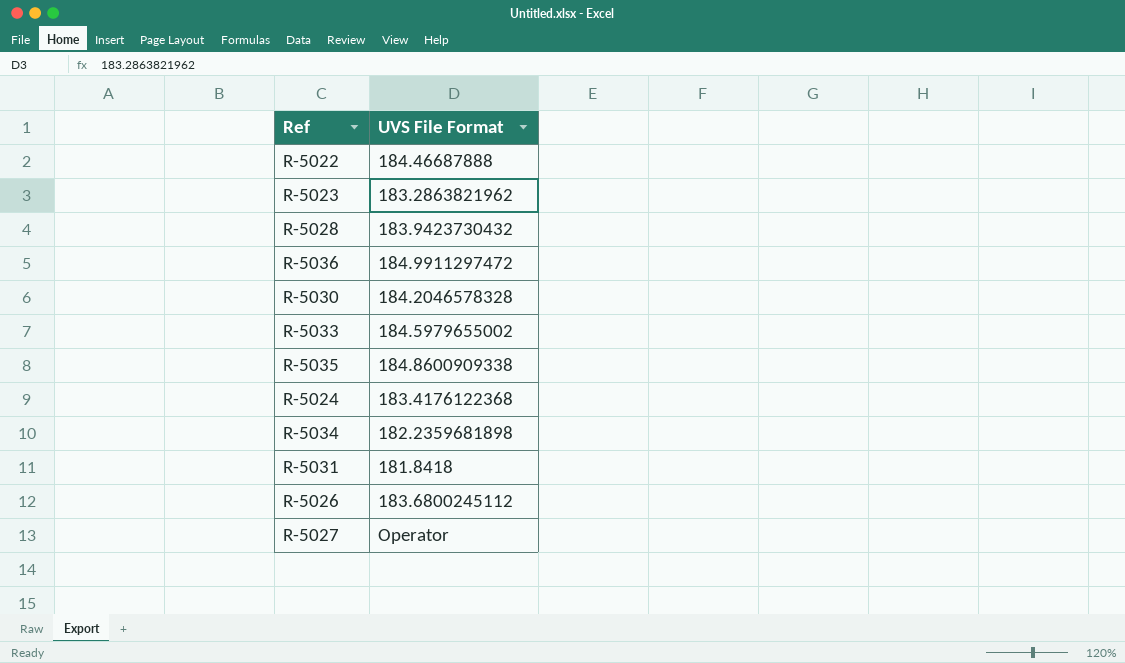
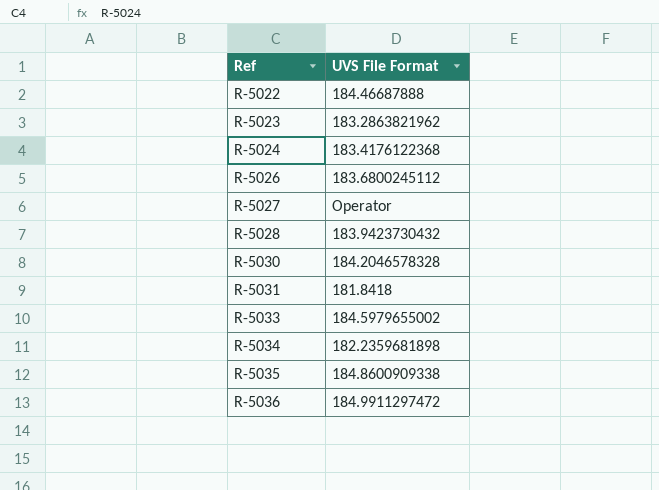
row order: none -> Ref ascending

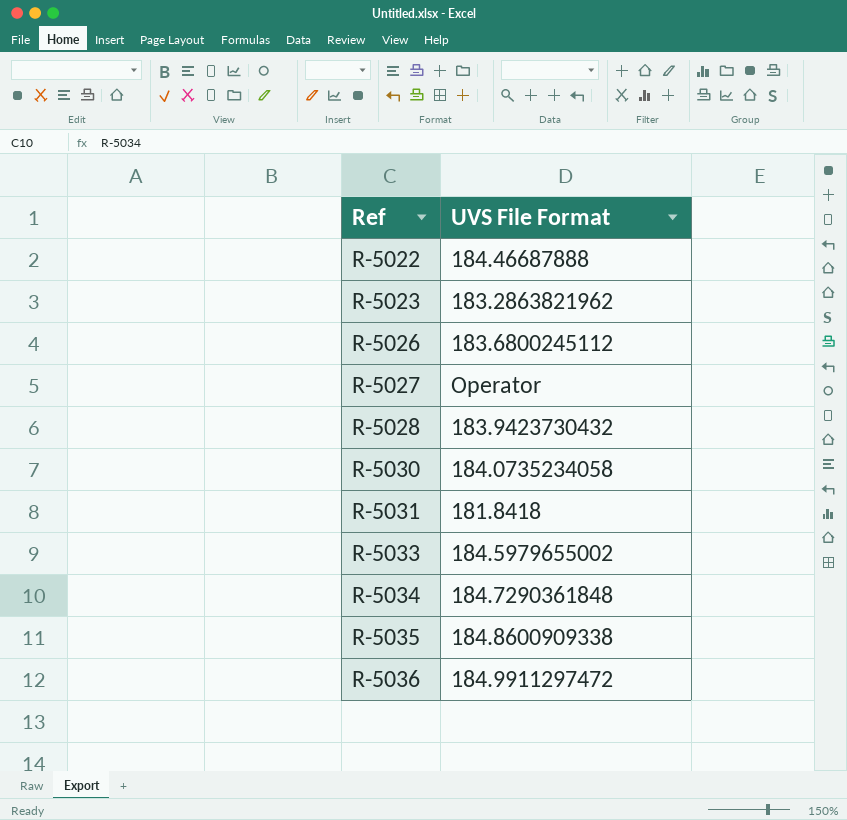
row R-5024: 183.4176122368 -> none
R-5030 | UVS File Format: 184.2046578328 -> 184.0735234058
R-5034 | UVS File Format: 182.2359681898 -> 184.7290361848

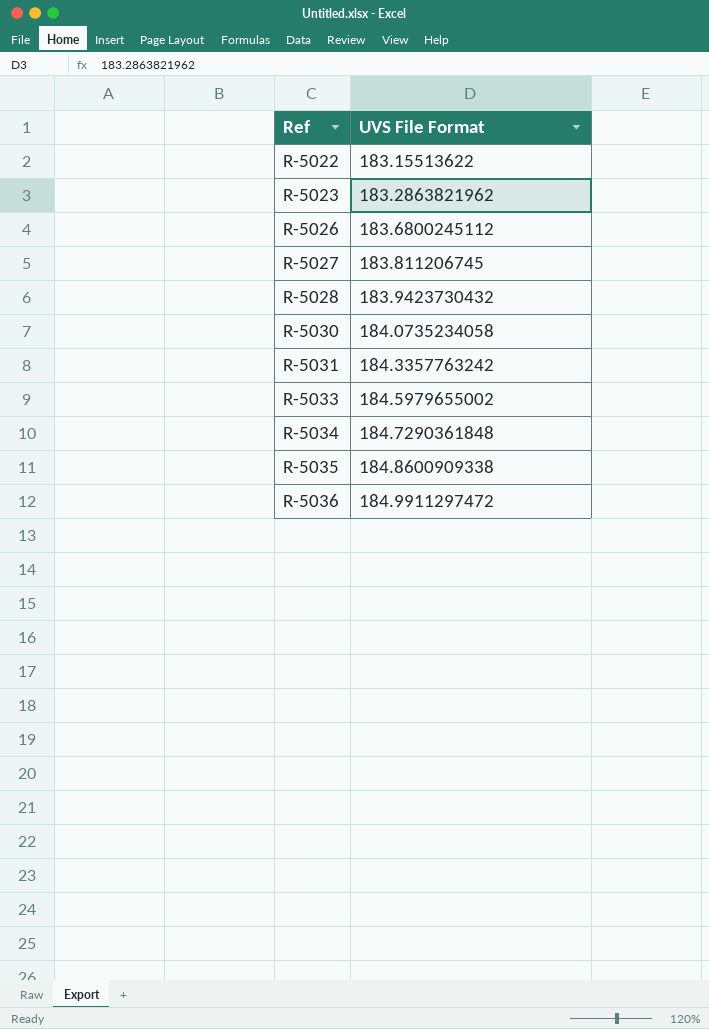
R-5022 | UVS File Format: 184.46687888 -> 183.15513622
R-5027 | UVS File Format: Operator -> 183.811206745
R-5031 | UVS File Format: 181.8418 -> 184.3357763242

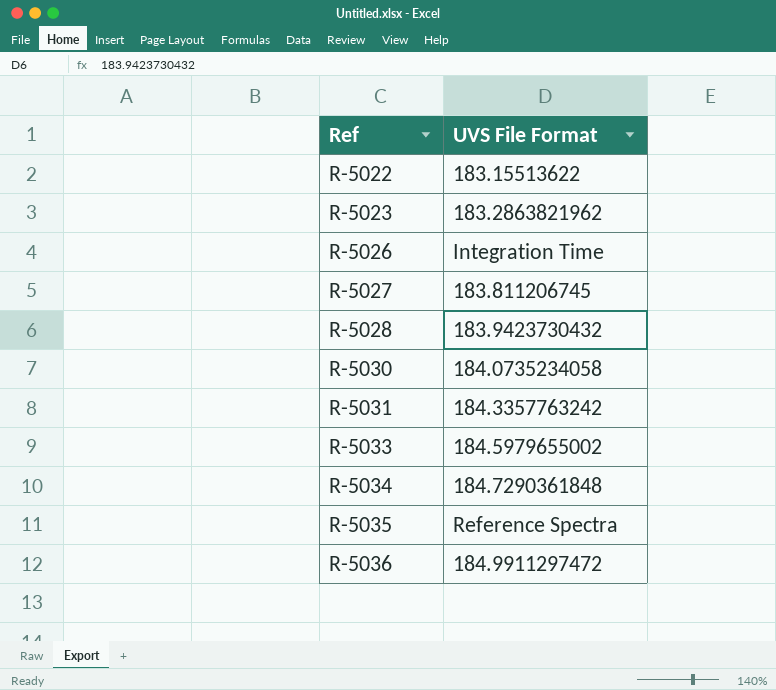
R-5026 | UVS File Format: 183.6800245112 -> Integration Time
R-5035 | UVS File Format: 184.8600909338 -> Reference Spectra

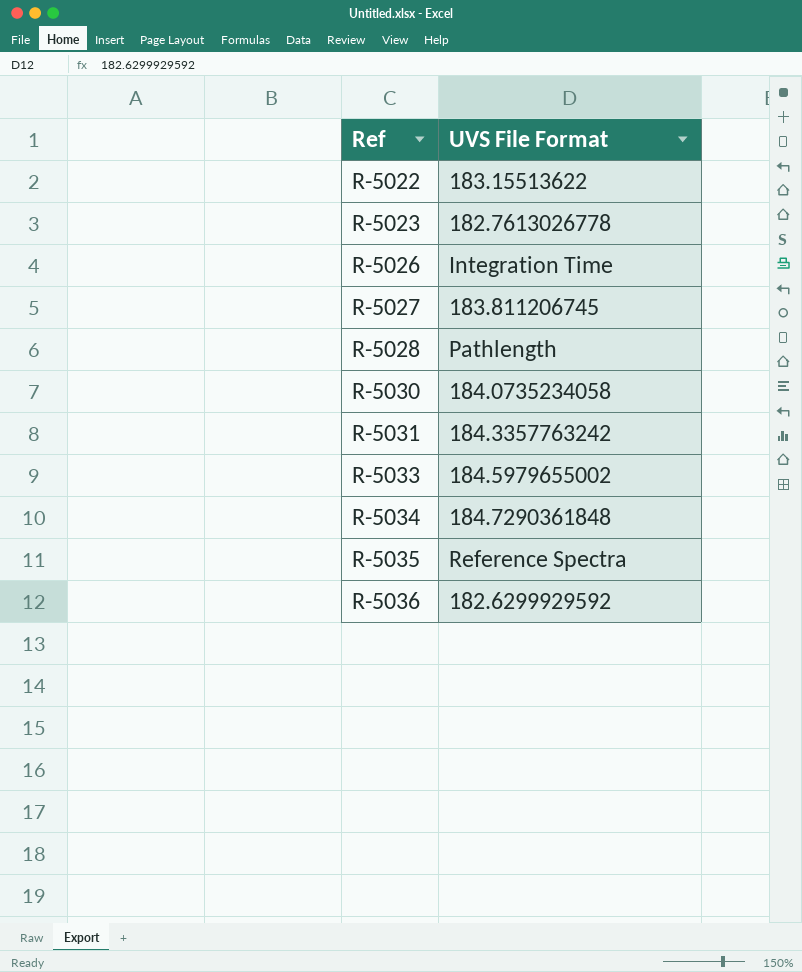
R-5023 | UVS File Format: 183.2863821962 -> 182.7613026778
R-5028 | UVS File Format: 183.9423730432 -> Pathlength
R-5036 | UVS File Format: 184.9911297472 -> 182.6299929592

